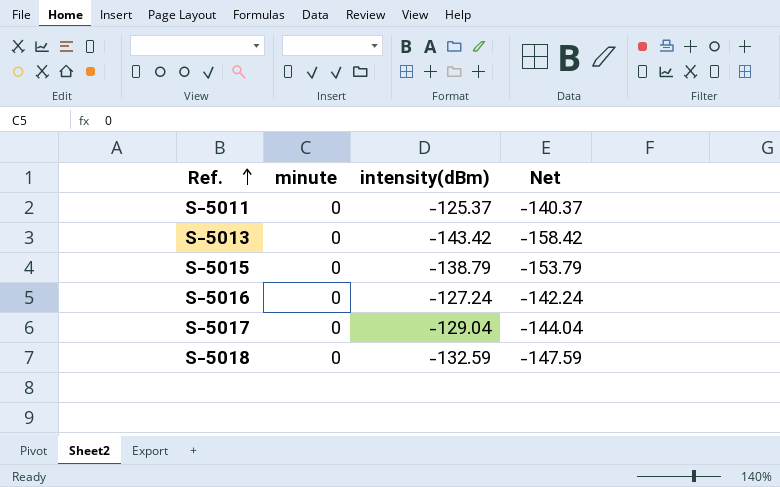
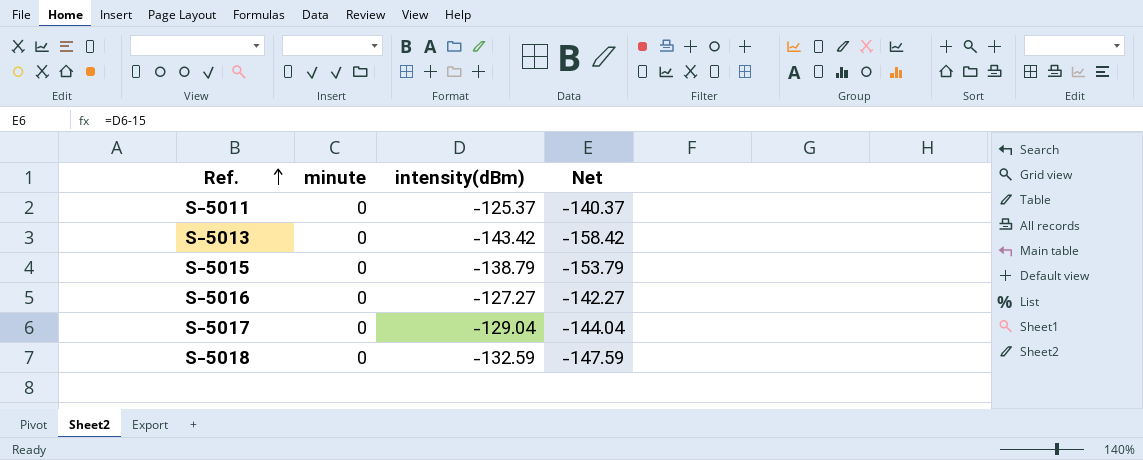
S-5016 | intensity(dBm): -127.24 -> -127.27
S-5016 | Net: -142.24 -> -142.27

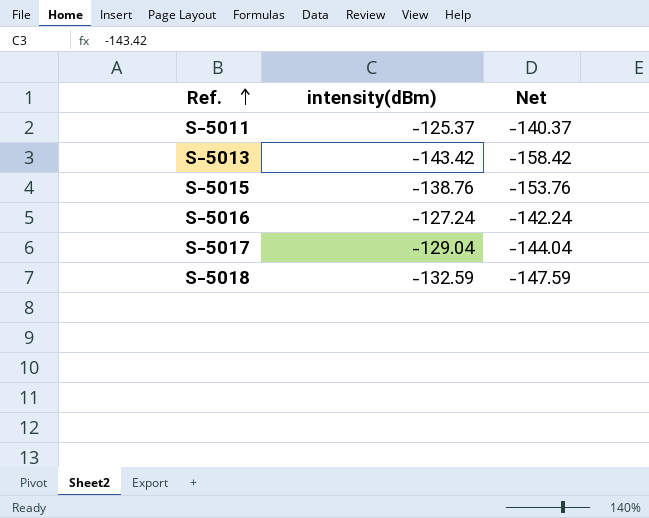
column minute | position: 2 -> none
S-5015 | intensity(dBm): -138.79 -> -138.76
S-5015 | Net: -153.79 -> -153.76
S-5016 | intensity(dBm): -127.27 -> -127.24
S-5016 | Net: -142.27 -> -142.24

